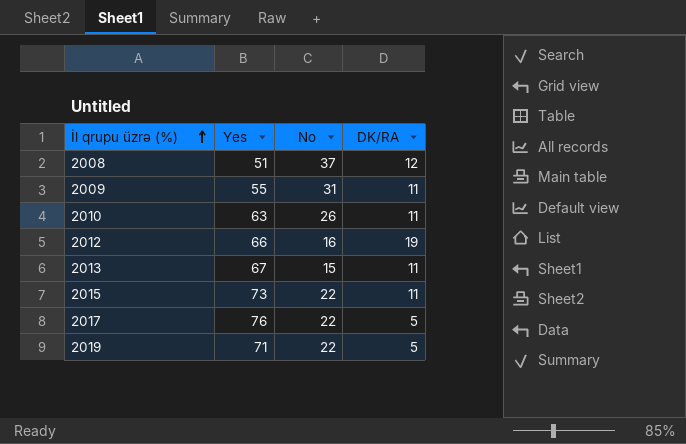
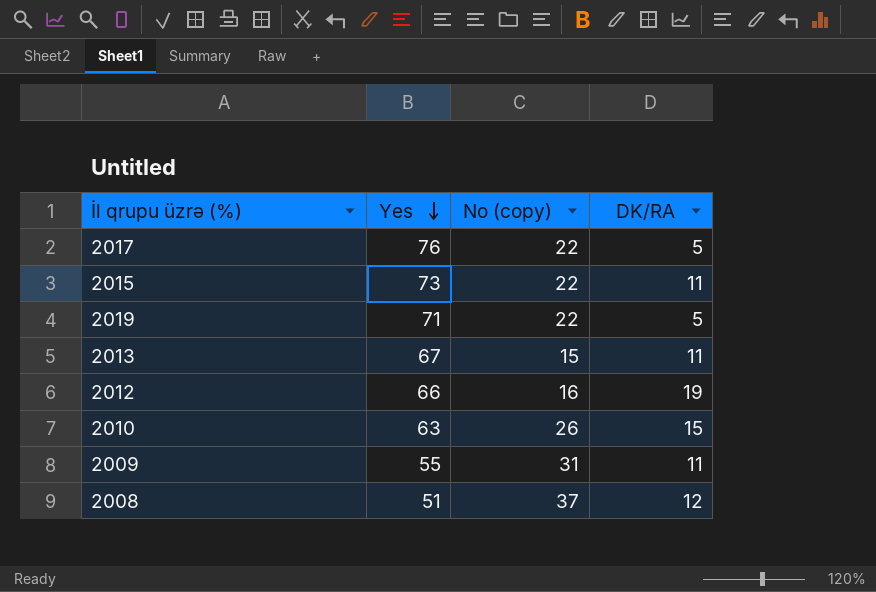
row order: İl qrupu üzrə (%) ascending -> Yes descending
column name: No -> No (copy)
2010 | DK/RA: 11 -> 15

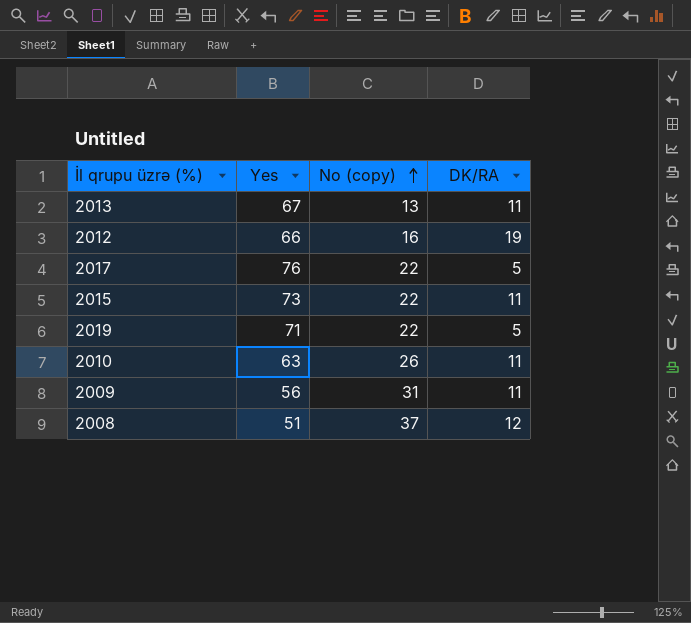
row order: Yes descending -> No (copy) ascending
2013 | No (copy): 15 -> 13
2010 | DK/RA: 15 -> 11
2009 | Yes: 55 -> 56

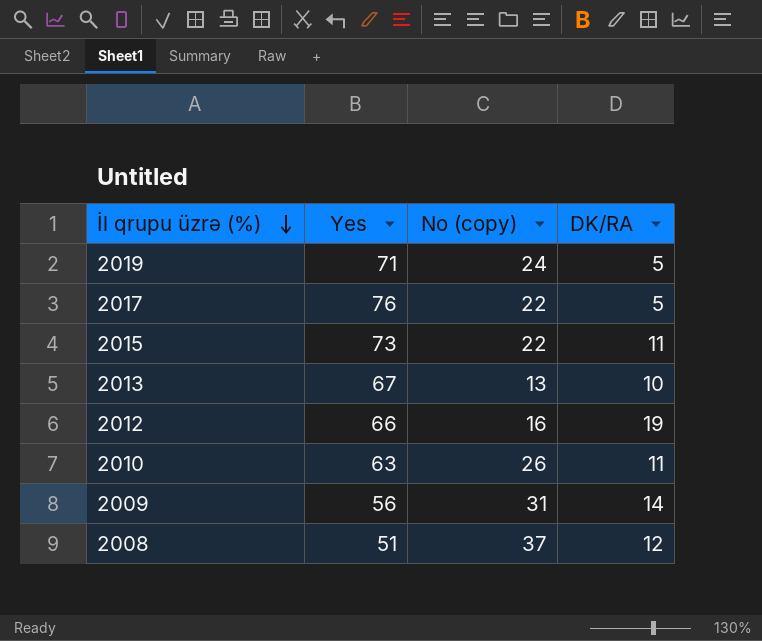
row order: No (copy) ascending -> İl qrupu üzrə (%) descending
2019 | No (copy): 22 -> 24
2013 | DK/RA: 11 -> 10
2009 | DK/RA: 11 -> 14

